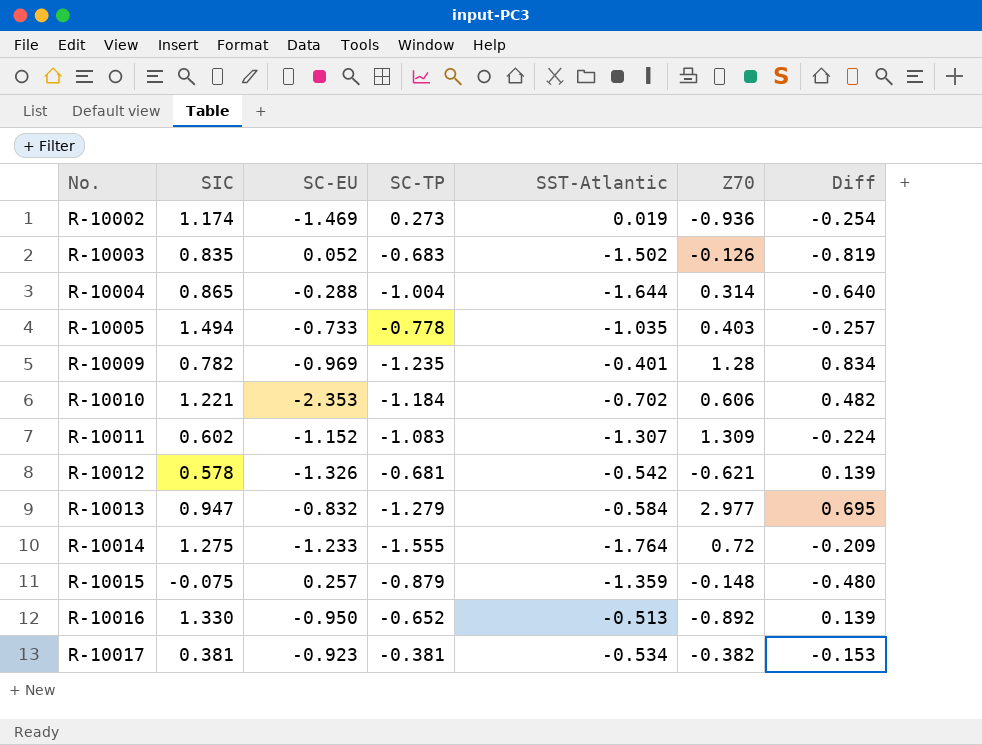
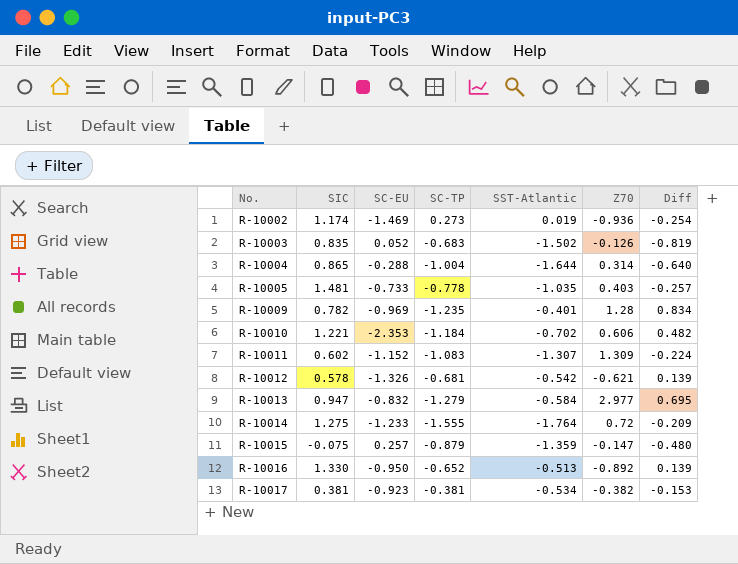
R-10005 | SIC: 1.494 -> 1.481
R-10015 | Z70: -0.148 -> -0.147

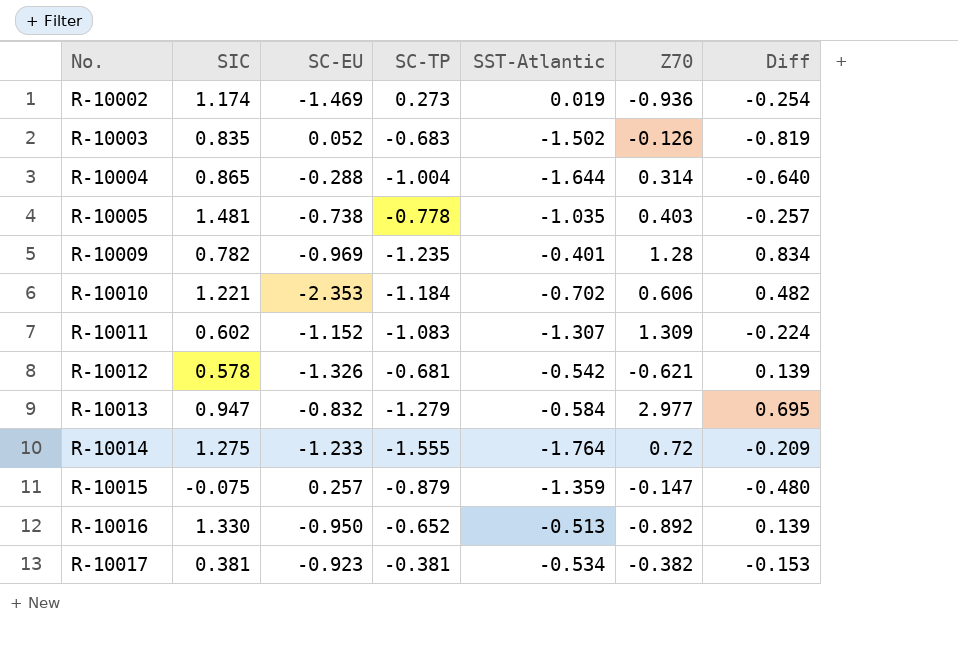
R-10005 | SC-EU: -0.733 -> -0.738

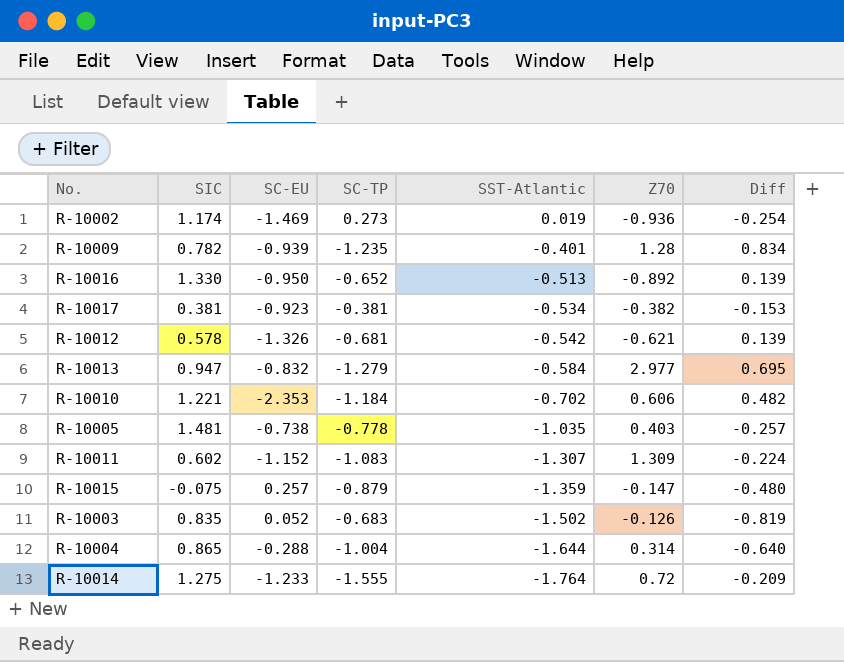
row order: No. ascending -> SST-Atlantic descending
R-10009 | SC-EU: -0.969 -> -0.939

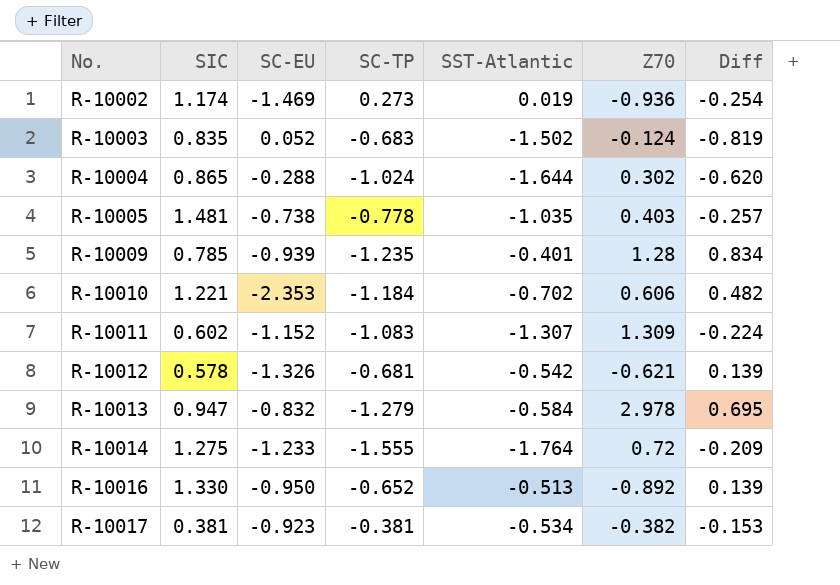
row order: SST-Atlantic descending -> No. ascending
row R-10015: -0.075 | 0.257 | -0.879 | -1.359 | -0.147 | -0.480 -> none
R-10003 | Z70: -0.126 -> -0.124
R-10004 | SC-TP: -1.004 -> -1.024
R-10004 | Z70: 0.314 -> 0.302
R-10004 | Diff: -0.640 -> -0.620
R-10009 | SIC: 0.782 -> 0.785
R-10013 | Z70: 2.977 -> 2.978

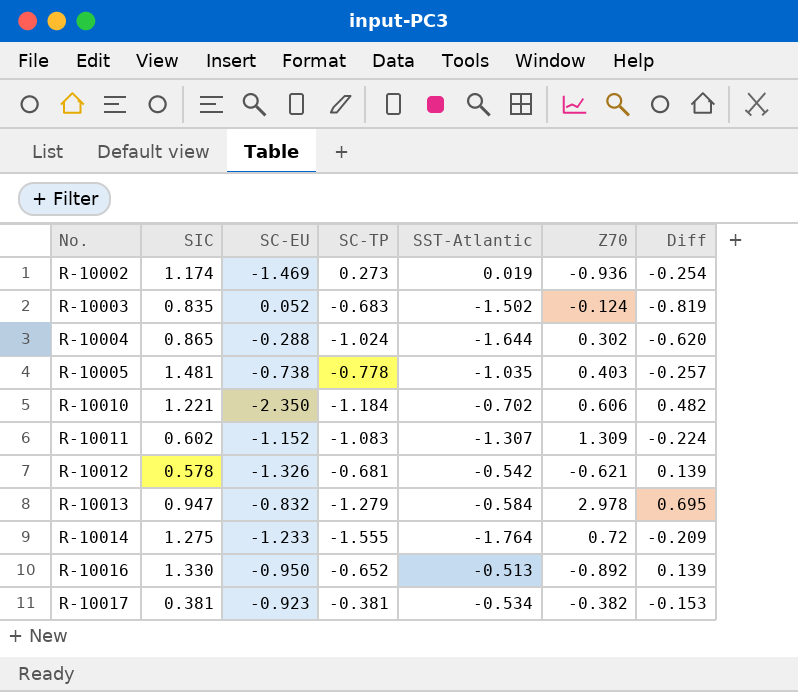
row R-10009: 0.785 | -0.939 | -1.235 | -0.401 | 1.28 | 0.834 -> none
R-10010 | SC-EU: -2.353 -> -2.350

